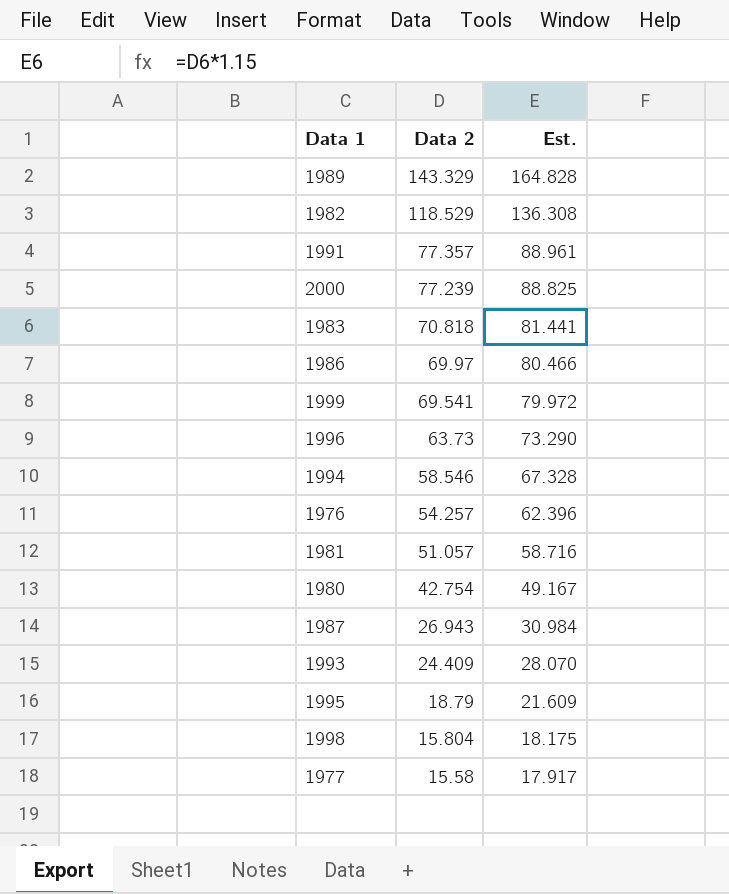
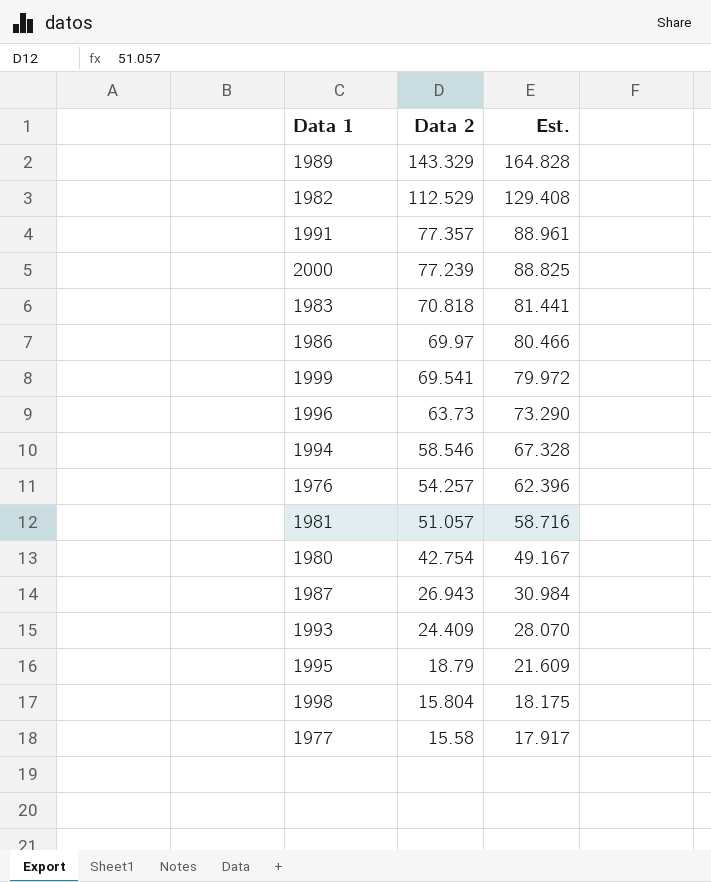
1982 | Data 2: 118.529 -> 112.529
1982 | Est.: 136.308 -> 129.408

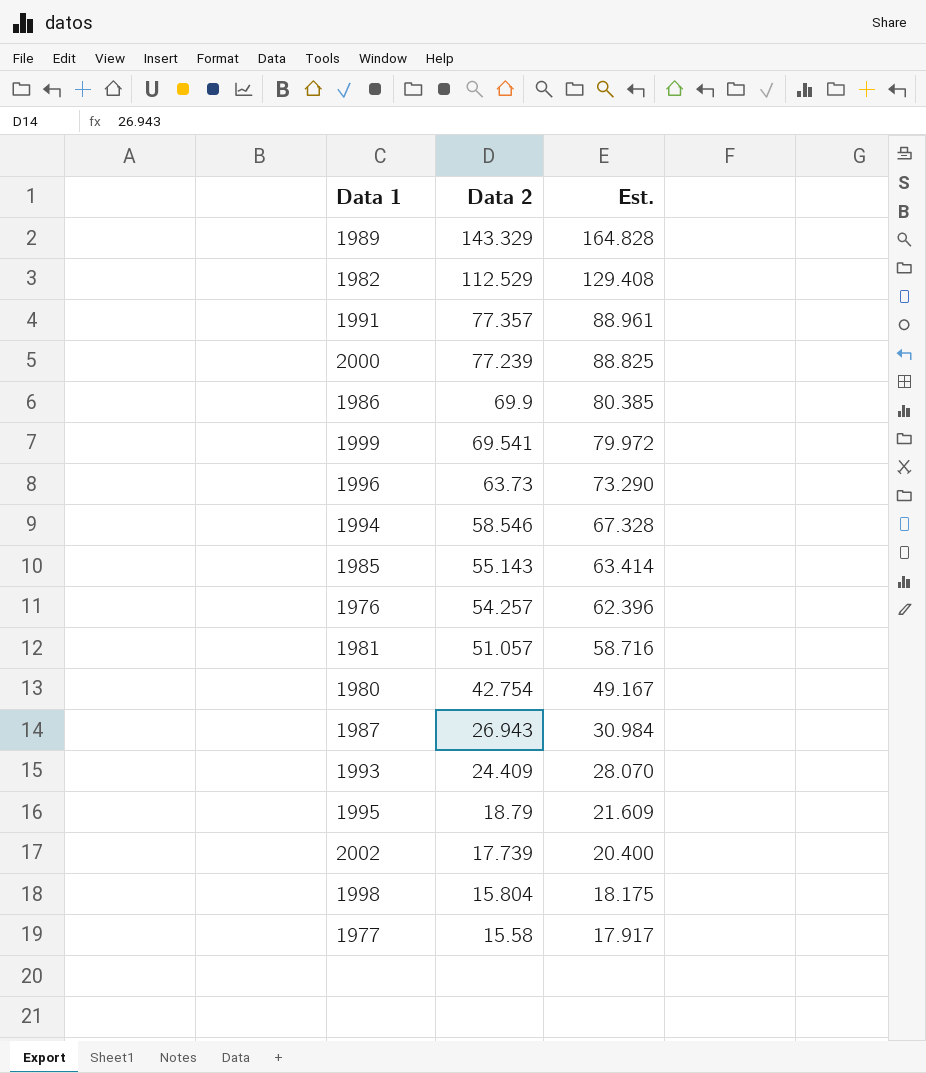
row 1983: 70.818 | 81.441 -> none
1986 | Data 2: 69.97 -> 69.9
1986 | Est.: 80.466 -> 80.385
row 1985: none -> 55.143 | 63.414
row 2002: none -> 17.739 | 20.400

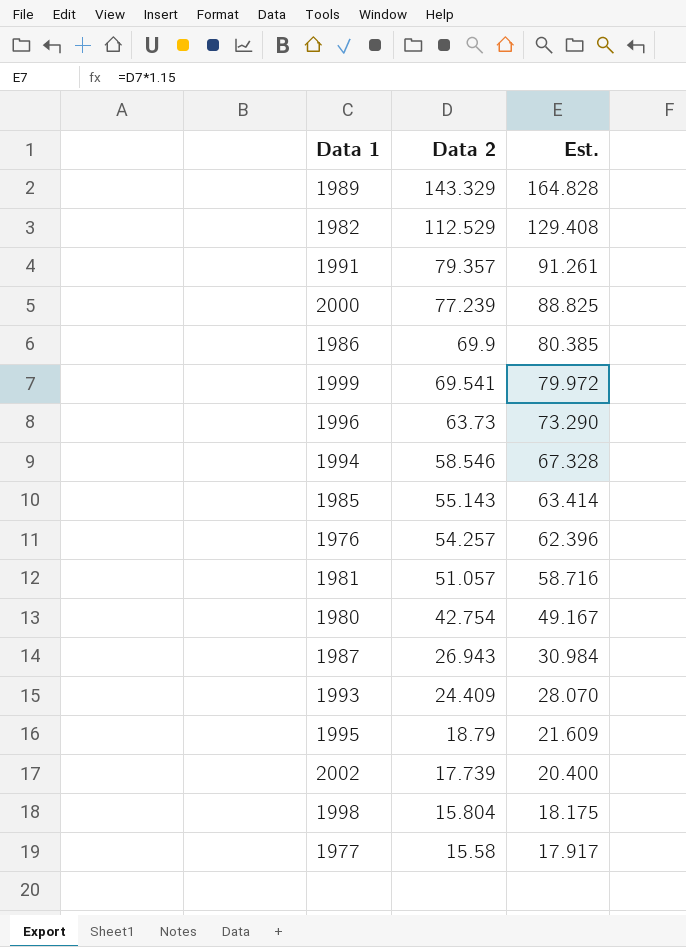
1991 | Data 2: 77.357 -> 79.357
1991 | Est.: 88.961 -> 91.261

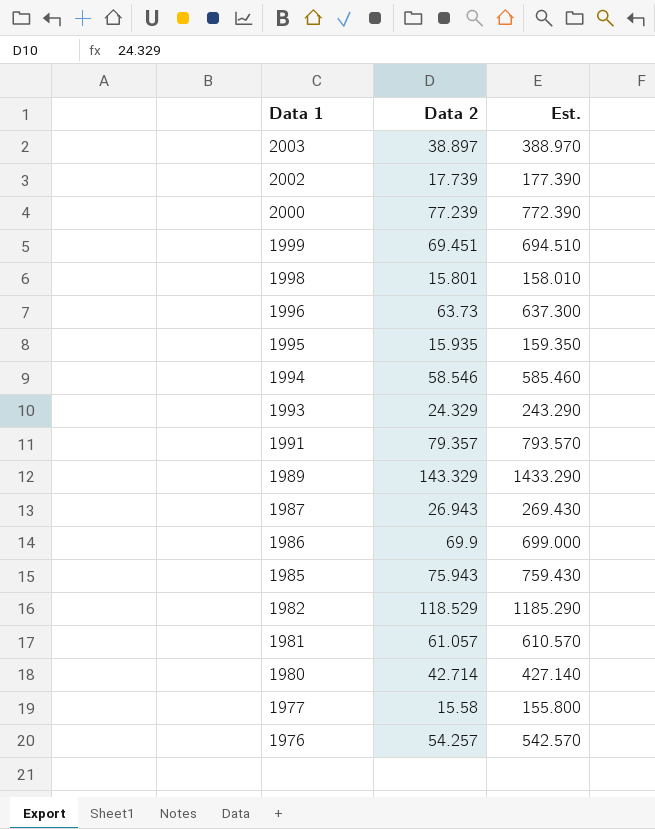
row order: Data 2 descending -> Data 1 descending
column Est. | formula: [Data 2] * 1.15 -> [Data 2] * 10
row 2003: none -> 38.897 | 388.970
1999 | Data 2: 69.541 -> 69.451
1998 | Data 2: 15.804 -> 15.801
1995 | Data 2: 18.79 -> 15.935
1993 | Data 2: 24.409 -> 24.329
1985 | Data 2: 55.143 -> 75.943
1982 | Data 2: 112.529 -> 118.529
1981 | Data 2: 51.057 -> 61.057
1980 | Data 2: 42.754 -> 42.714

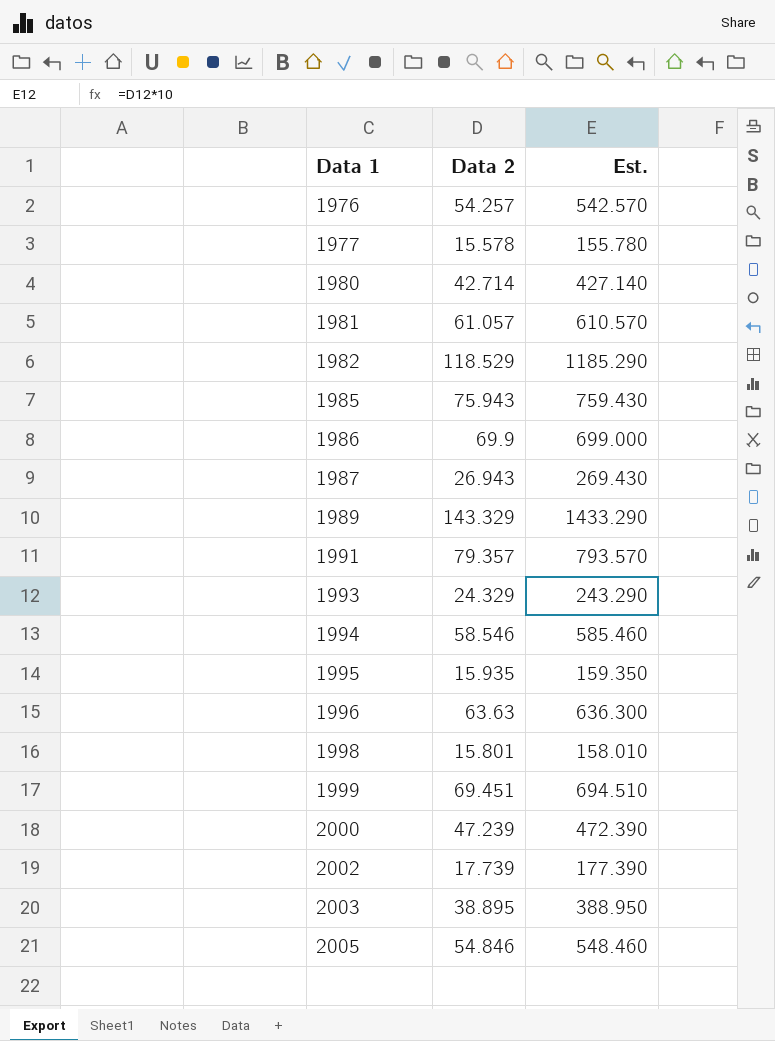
row order: Data 1 descending -> Data 1 ascending
1977 | Data 2: 15.58 -> 15.578
1977 | Est.: 155.800 -> 155.780
1996 | Data 2: 63.73 -> 63.63
1996 | Est.: 637.300 -> 636.300
2000 | Data 2: 77.239 -> 47.239
2000 | Est.: 772.390 -> 472.390
2003 | Data 2: 38.897 -> 38.895
2003 | Est.: 388.970 -> 388.950
row 2005: none -> 54.846 | 548.460

